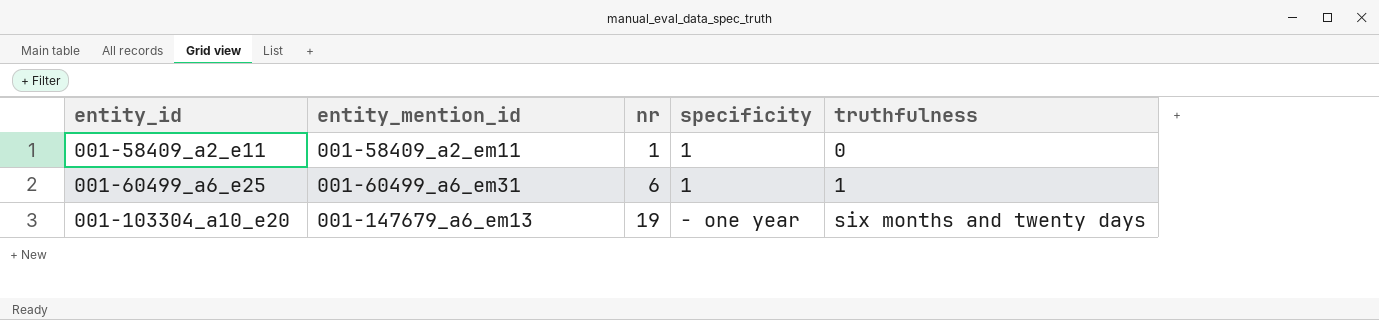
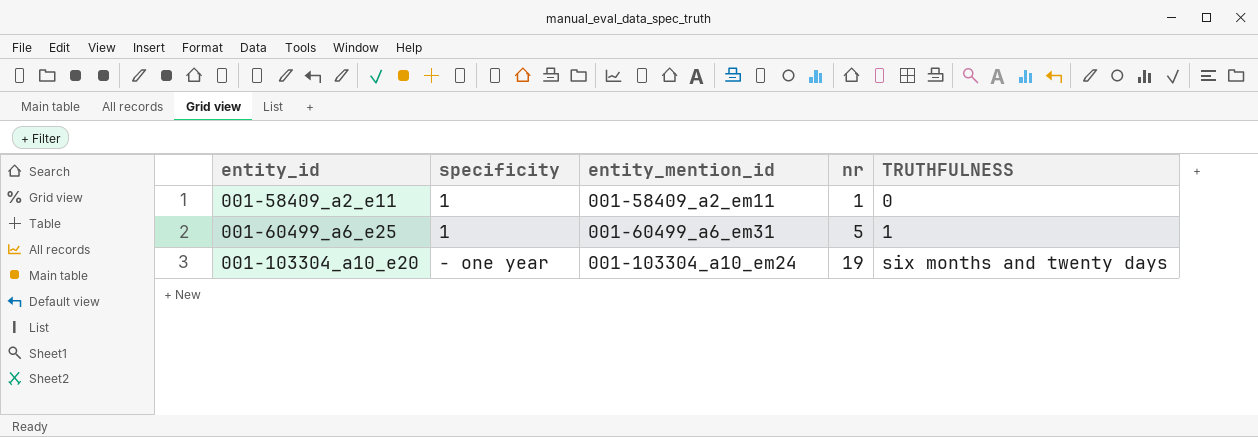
column specificity | position: 4 -> 2
column name: truthfulness -> TRUTHFULNESS
001-60499_a6_e25 | nr: 6 -> 5
001-103304_a10_e20 | entity_mention_id: 001-147679_a6_em13 -> 001-103304_a10_em24

